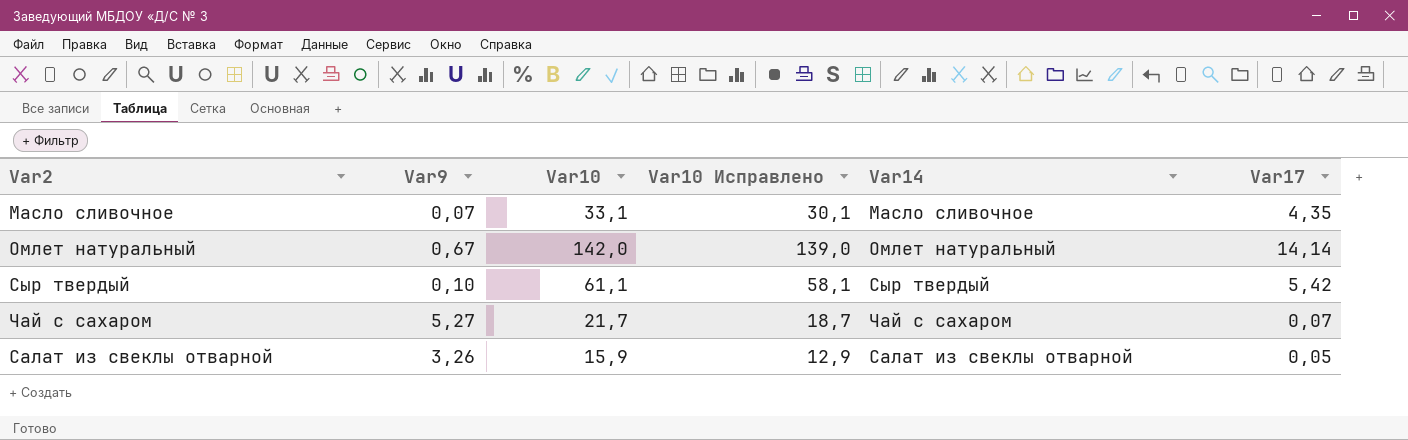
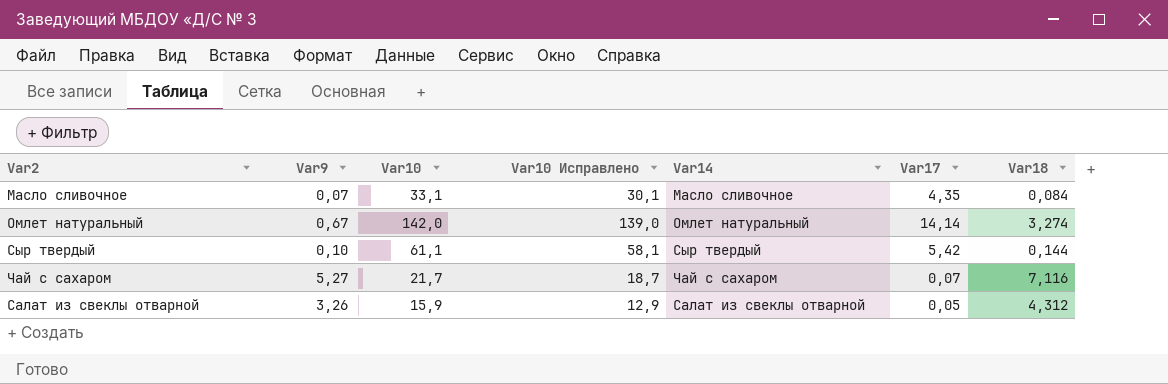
column Var18 | position: none -> 7

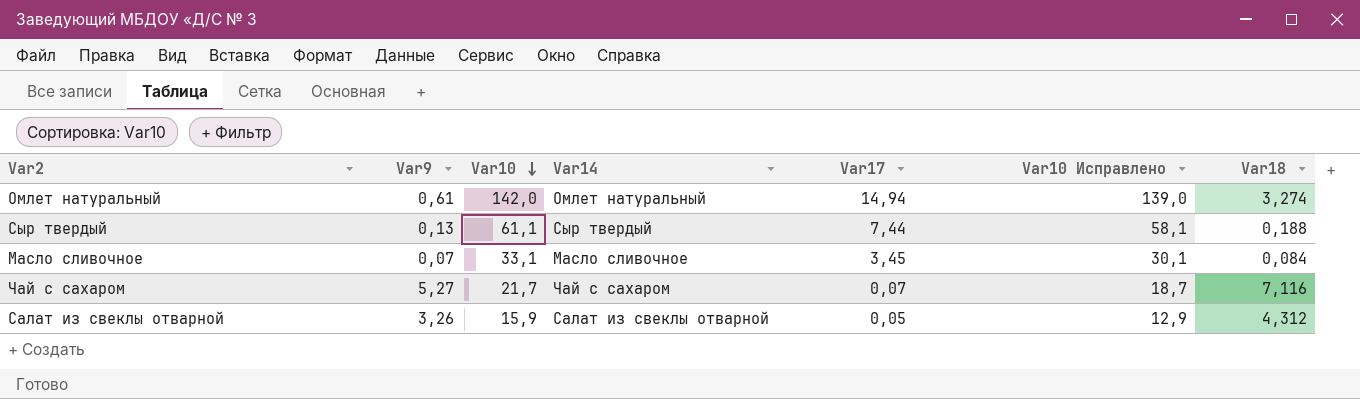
row order: none -> Var10 descending
column Var10 Исправлено | position: 4 -> 6
Омлет натуральный | Var9: 0,67 -> 0,61
Омлет натуральный | Var17: 14,14 -> 14,94
Сыр твердый | Var9: 0,10 -> 0,13
Сыр твердый | Var17: 5,42 -> 7,44
Сыр твердый | Var18: 0,144 -> 0,188
Масло сливочное | Var17: 4,35 -> 3,45

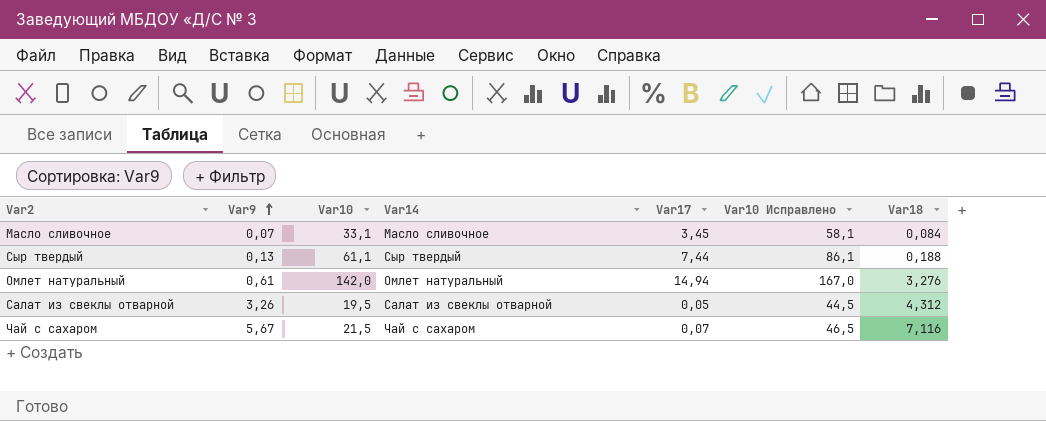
row order: Var10 descending -> Var9 ascending
column Var10 Исправлено | formula: [Var10] - 3 -> [Var10] + 25
Омлет натуральный | Var18: 3,274 -> 3,276
Салат из свеклы отварной | Var10: 15,9 -> 19,5
Чай с сахаром | Var9: 5,27 -> 5,67
Чай с сахаром | Var10: 21,7 -> 21,5

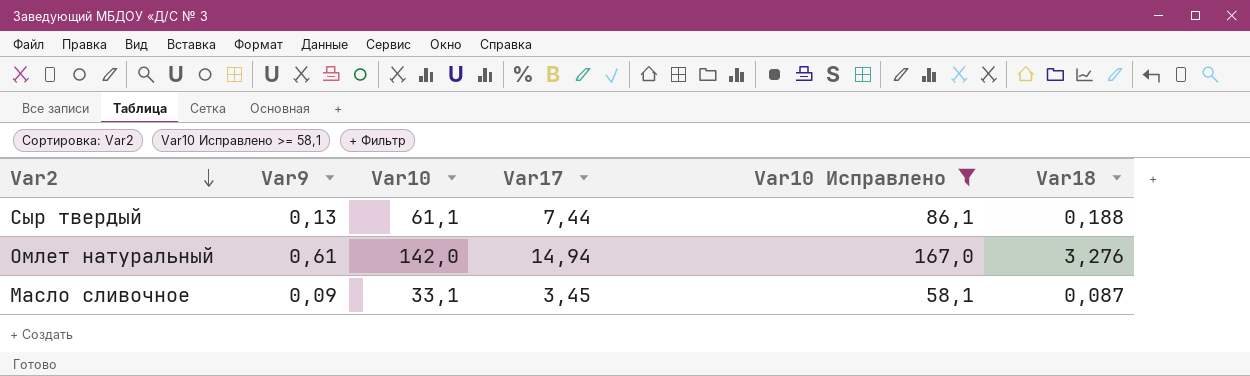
filter: none -> Var10 Исправлено >= 58,1
row order: Var9 ascending -> Var2 descending
column Var14 | position: 4 -> none
Масло сливочное | Var9: 0,07 -> 0,09
Масло сливочное | Var18: 0,084 -> 0,087

